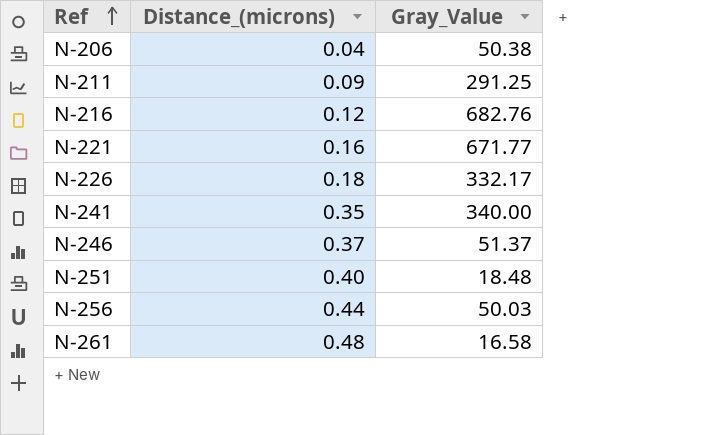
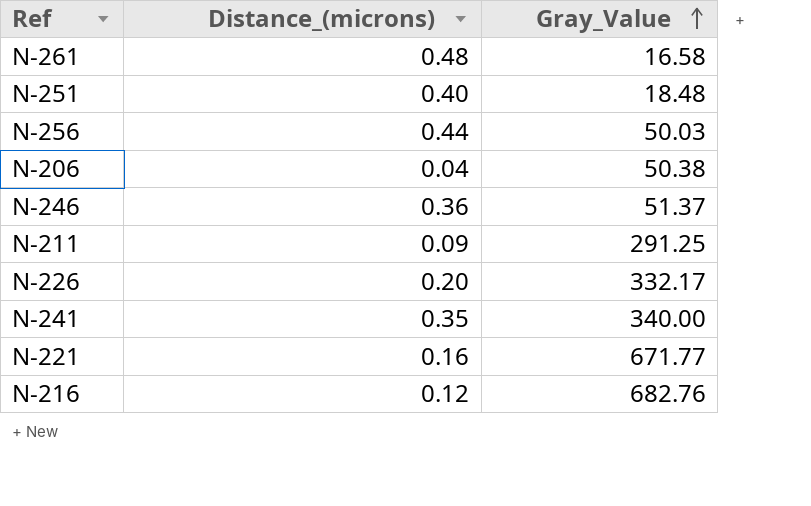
row order: Ref ascending -> Gray_Value ascending
N-246 | Distance_(microns): 0.37 -> 0.36
N-226 | Distance_(microns): 0.18 -> 0.20

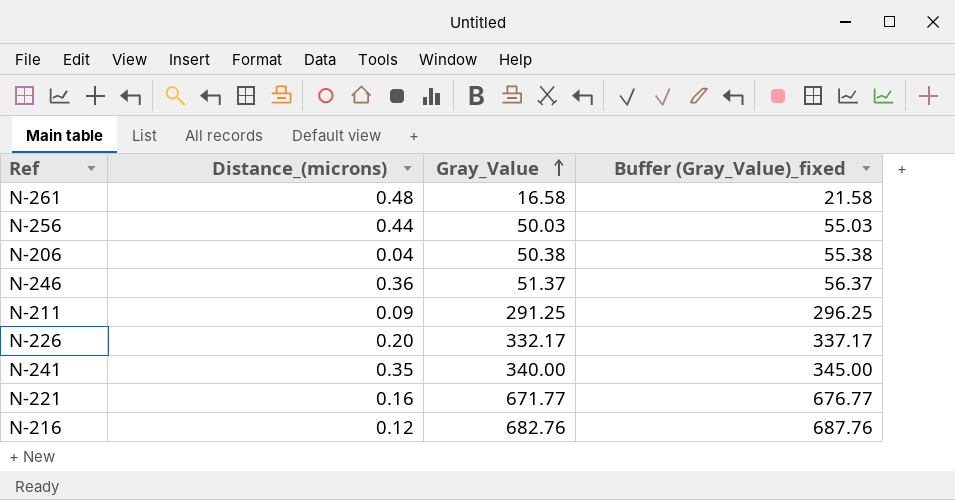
column Buffer (Gray_Value)_fixed | formula: none -> [Gray_Value] + 5
row N-251: 0.40 | 18.48 -> none

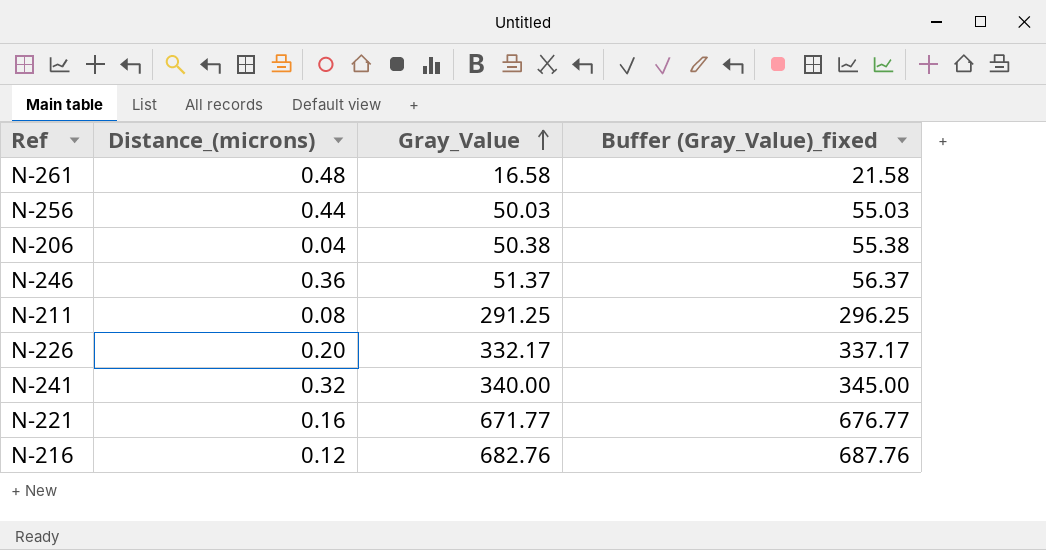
N-211 | Distance_(microns): 0.09 -> 0.08
N-241 | Distance_(microns): 0.35 -> 0.32

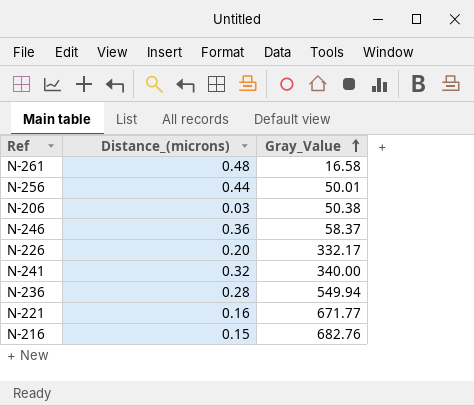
column Buffer (Gray_Value)_fixed | formula: [Gray_Value] + 5 -> none
row N-211: 0.08 | 291.25 | 296.25 -> none
N-256 | Gray_Value: 50.03 -> 50.01
N-206 | Distance_(microns): 0.04 -> 0.03
N-246 | Gray_Value: 51.37 -> 58.37
row N-236: none -> 0.28 | 549.94
N-216 | Distance_(microns): 0.12 -> 0.15

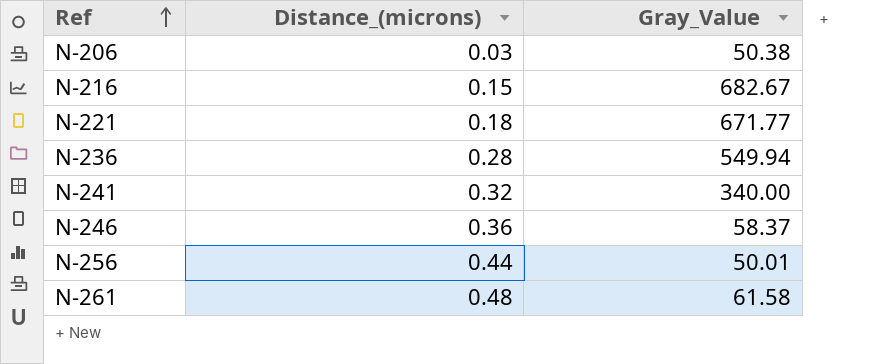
row order: Gray_Value ascending -> Ref ascending
row N-226: 0.20 | 332.17 -> none
N-216 | Gray_Value: 682.76 -> 682.67
N-221 | Distance_(microns): 0.16 -> 0.18
N-261 | Gray_Value: 16.58 -> 61.58

